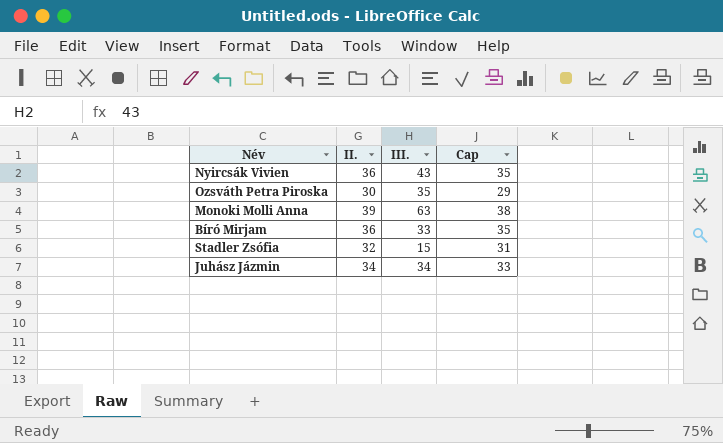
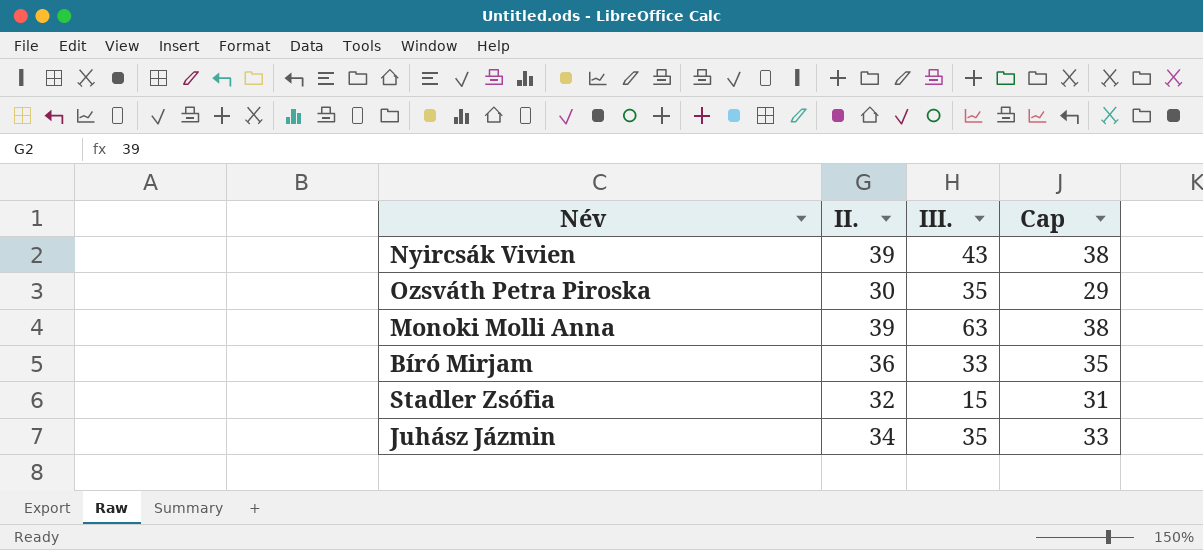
Nyircsák Vivien | II.: 36 -> 39
Nyircsák Vivien | Cap: 35 -> 38
Juhász Jázmin | III.: 34 -> 35

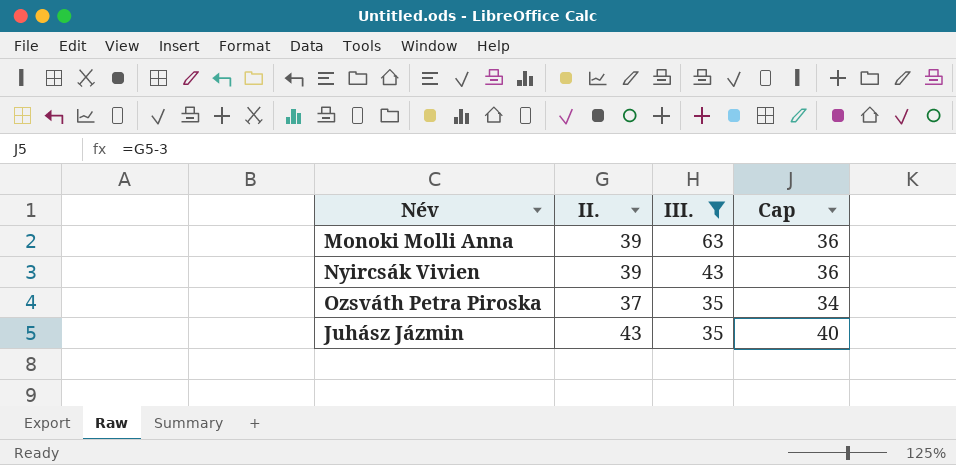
filter: none -> III. >= 35
row order: none -> III. descending
column Cap | formula: [II.] - 1 -> [II.] - 3
Ozsváth Petra Piroska | II.: 30 -> 37
Juhász Jázmin | II.: 34 -> 43

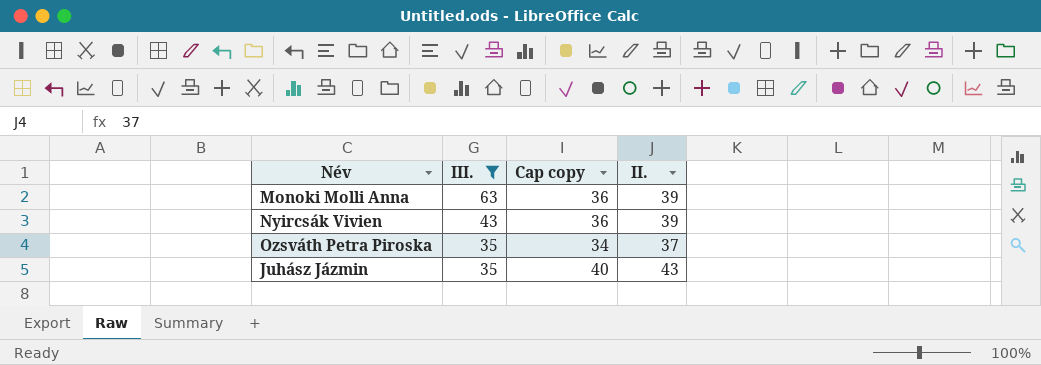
column name: Cap -> Cap copy
column II. | position: 2 -> 4

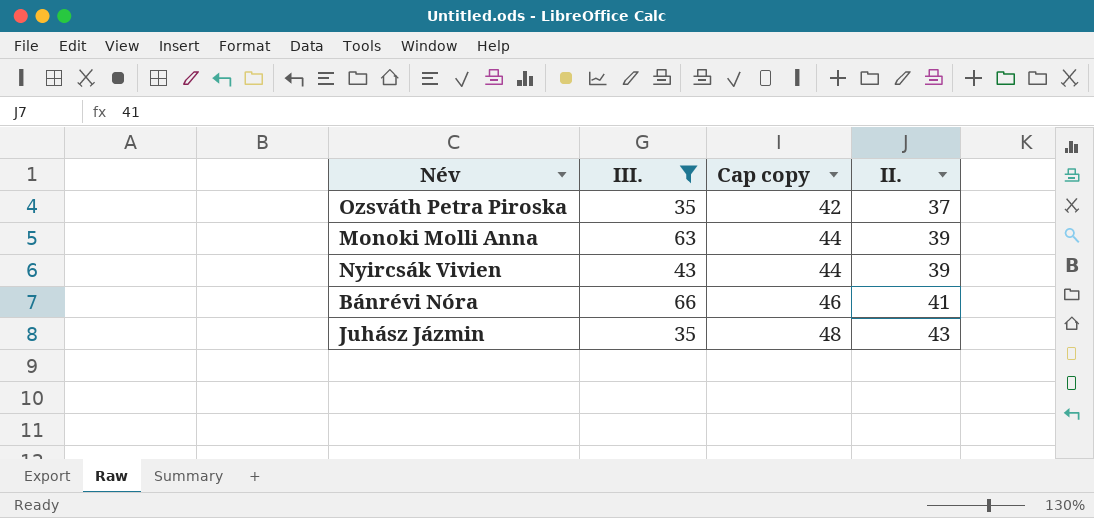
row order: III. descending -> Cap copy ascending
column Cap copy | formula: [II.] - 3 -> [II.] + 5
row Bánrévi Nóra: none -> 66 | 46 | 41

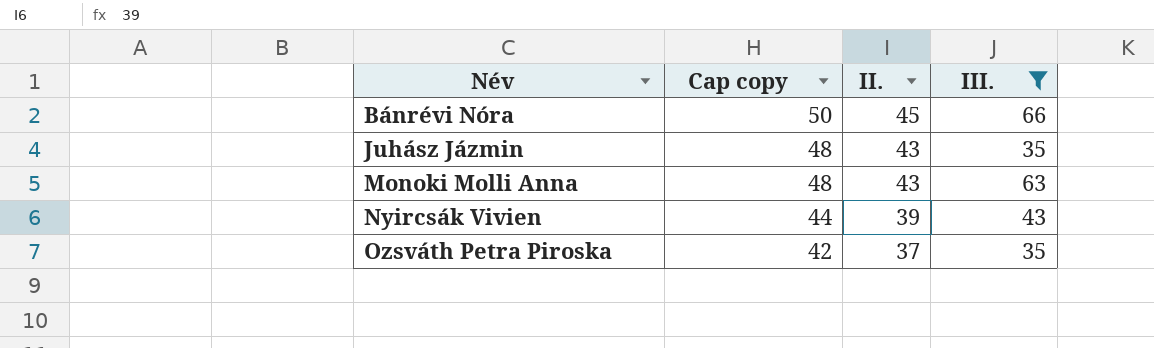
row order: Cap copy ascending -> Név ascending
column III. | position: 2 -> 4
Bánrévi Nóra | Cap copy: 46 -> 50
Bánrévi Nóra | II.: 41 -> 45
Monoki Molli Anna | Cap copy: 44 -> 48
Monoki Molli Anna | II.: 39 -> 43

